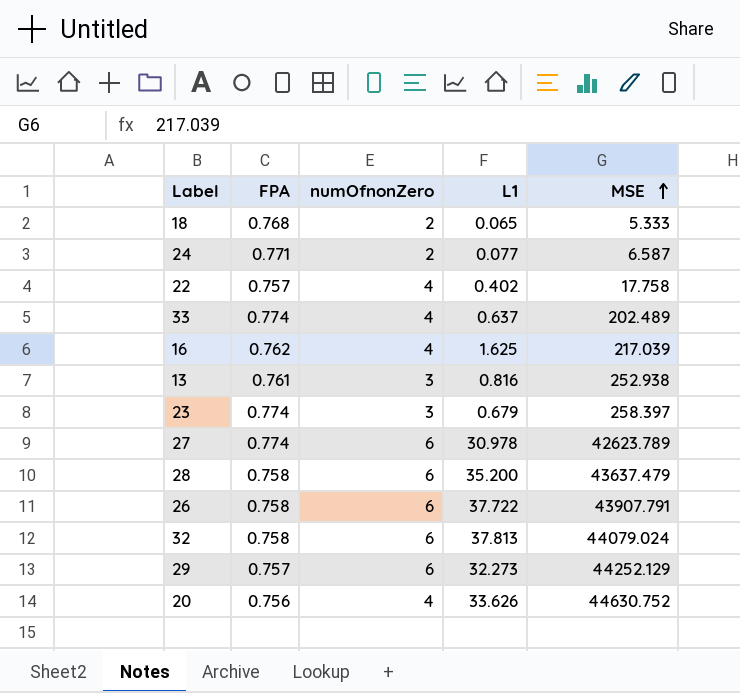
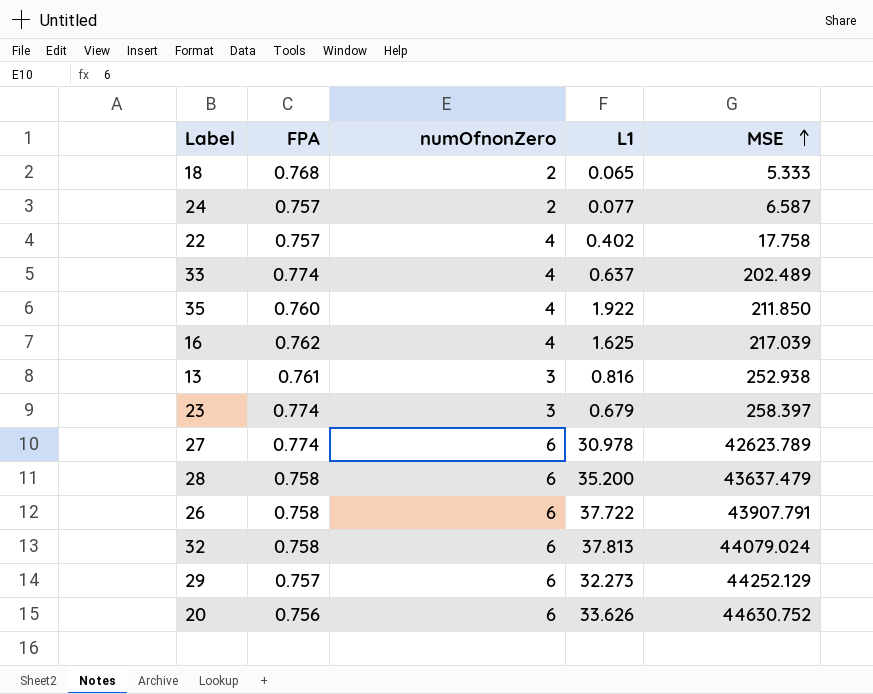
24 | FPA: 0.771 -> 0.757
row 35: none -> 0.760 | 4 | 1.922 | 211.850
20 | numOfnonZero: 4 -> 6

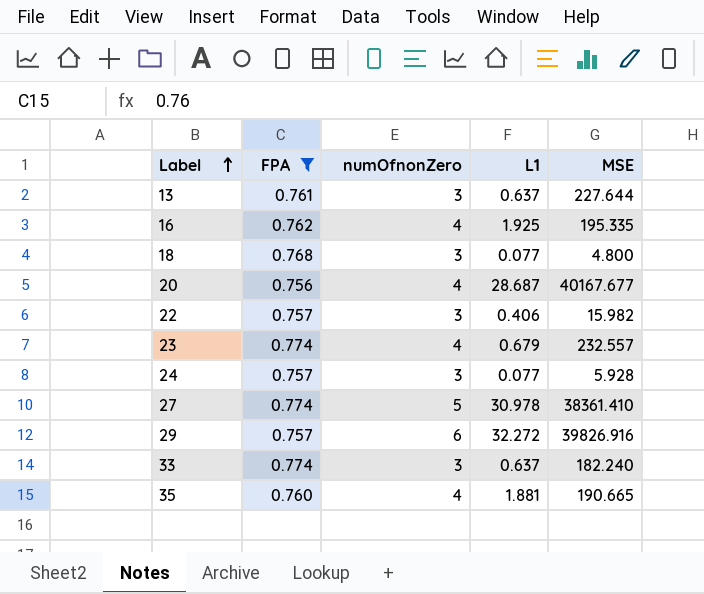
filter: none -> FPA != 0.758
row order: MSE ascending -> Label ascending
13 | L1: 0.816 -> 0.637
13 | MSE: 252.938 -> 227.644
16 | L1: 1.625 -> 1.925
16 | MSE: 217.039 -> 195.335
18 | numOfnonZero: 2 -> 3
18 | L1: 0.065 -> 0.077
18 | MSE: 5.333 -> 4.800
20 | numOfnonZero: 6 -> 4
20 | L1: 33.626 -> 28.687
20 | MSE: 44630.752 -> 40167.677
22 | numOfnonZero: 4 -> 3
22 | L1: 0.402 -> 0.406
22 | MSE: 17.758 -> 15.982
23 | numOfnonZero: 3 -> 4
23 | MSE: 258.397 -> 232.557
24 | numOfnonZero: 2 -> 3
24 | MSE: 6.587 -> 5.928
27 | numOfnonZero: 6 -> 5
27 | MSE: 42623.789 -> 38361.410
29 | L1: 32.273 -> 32.272
29 | MSE: 44252.129 -> 39826.916
33 | numOfnonZero: 4 -> 3
33 | MSE: 202.489 -> 182.240
35 | L1: 1.922 -> 1.881
35 | MSE: 211.850 -> 190.665

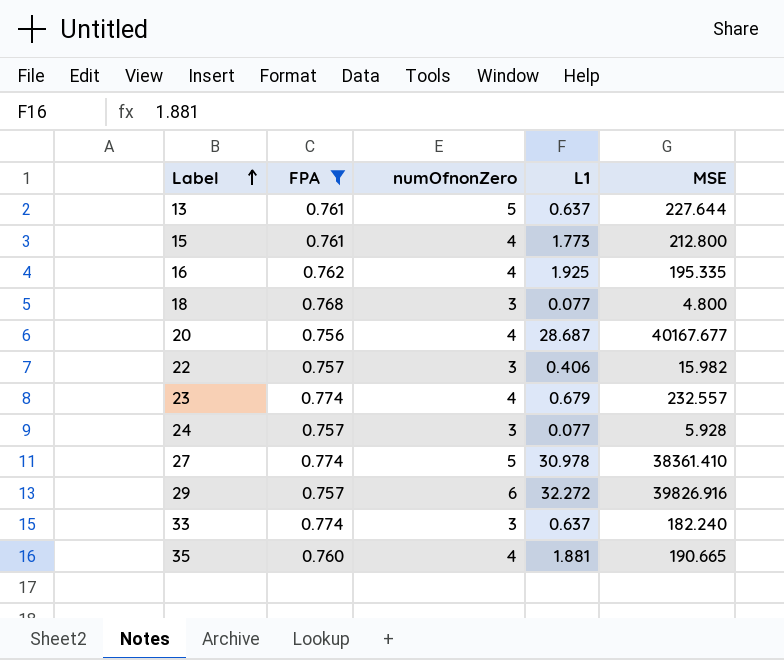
13 | numOfnonZero: 3 -> 5
row 15: none -> 0.761 | 4 | 1.773 | 212.800

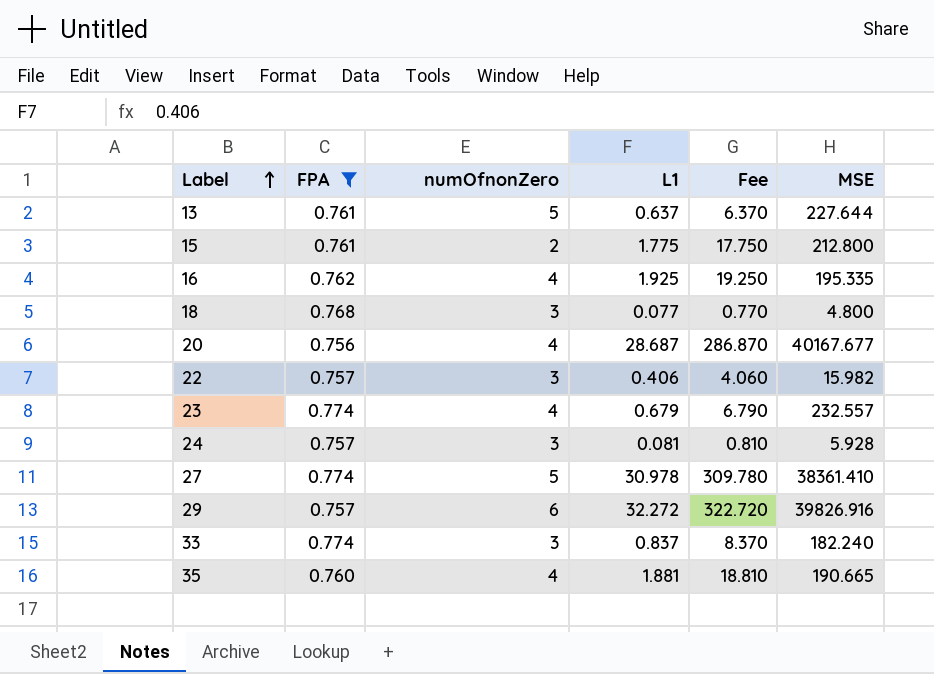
column Fee | formula: none -> [L1] * 10
15 | numOfnonZero: 4 -> 2
15 | L1: 1.773 -> 1.775
24 | L1: 0.077 -> 0.081
33 | L1: 0.637 -> 0.837

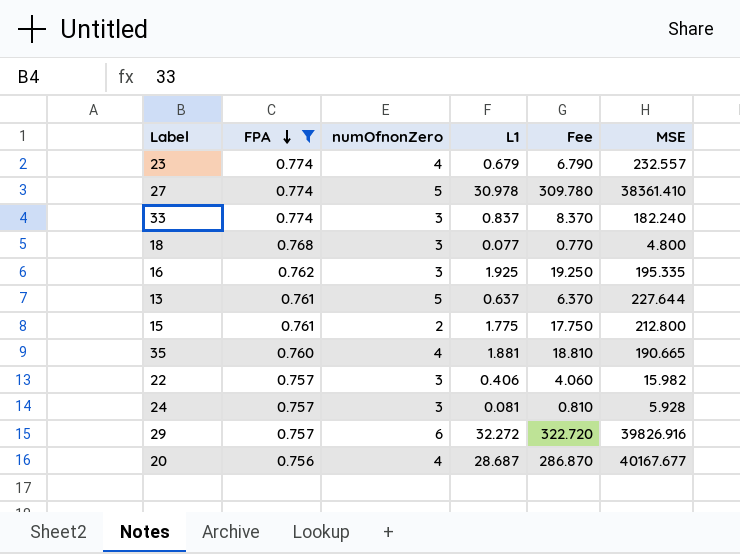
row order: Label ascending -> FPA descending
16 | numOfnonZero: 4 -> 3

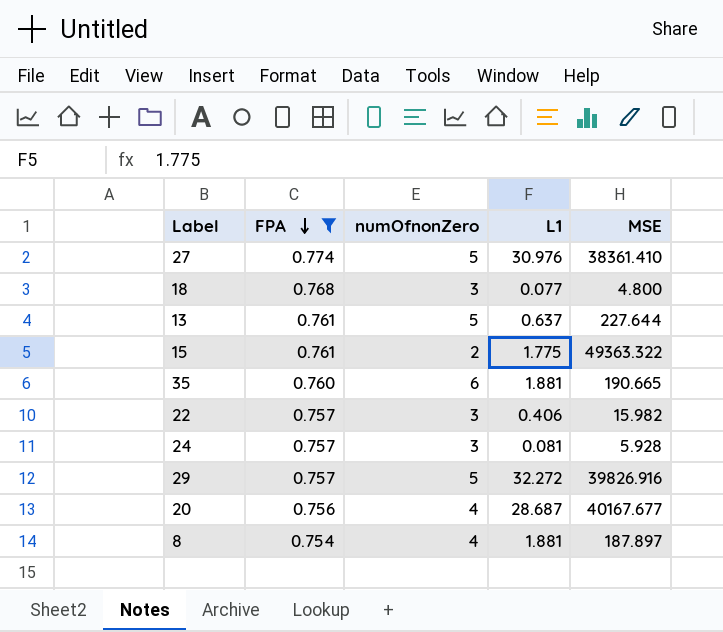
column Fee | formula: [L1] * 10 -> none
row 23: 0.774 | 4 | 0.679 | 6.790 | 232.557 -> none
row 33: 0.774 | 3 | 0.837 | 8.370 | 182.240 -> none
row 16: 0.762 | 3 | 1.925 | 19.250 | 195.335 -> none
27 | L1: 30.978 -> 30.976
15 | MSE: 212.800 -> 49363.322
35 | numOfnonZero: 4 -> 6
29 | numOfnonZero: 6 -> 5
row 8: none -> 0.754 | 4 | 1.881 | 187.897

